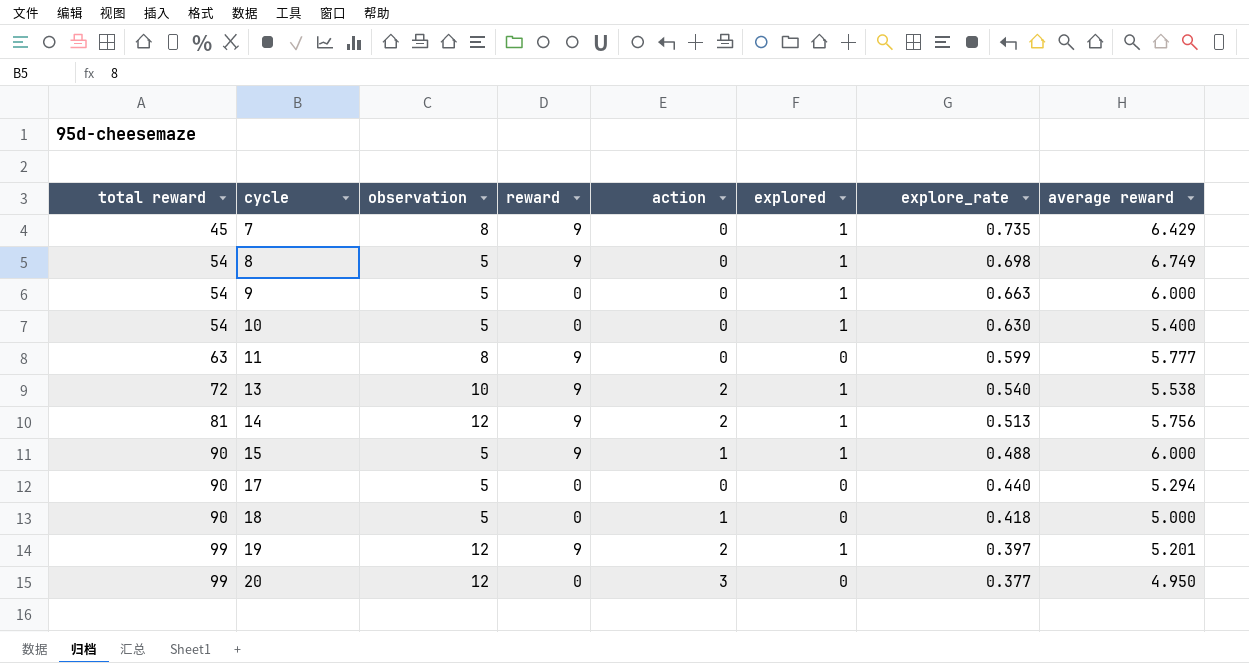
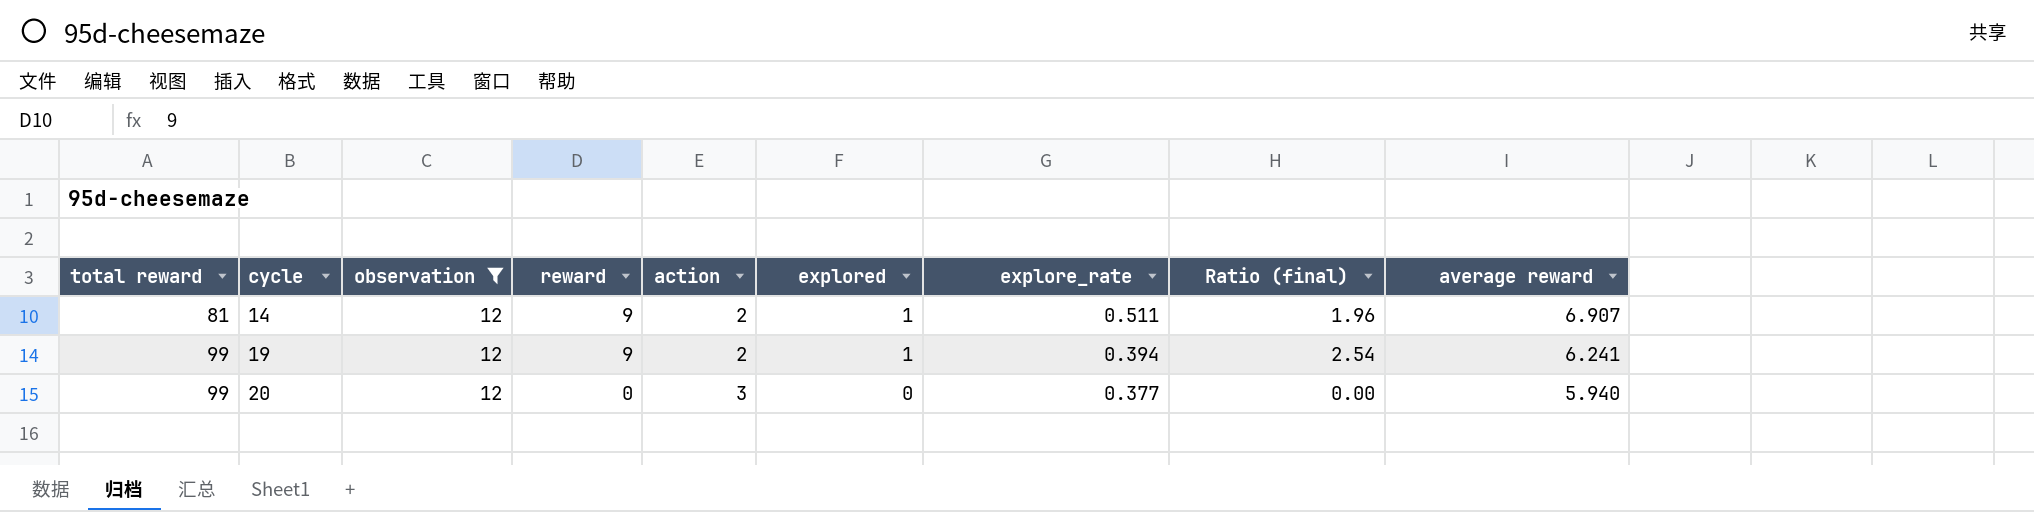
filter: none -> observation = 12
column Ratio (final) | formula: none -> [explored] / [explore_rate]
14 | explore_rate: 0.513 -> 0.511
14 | average reward: 5.756 -> 6.907
19 | explore_rate: 0.397 -> 0.394
19 | average reward: 5.201 -> 6.241
20 | average reward: 4.950 -> 5.940

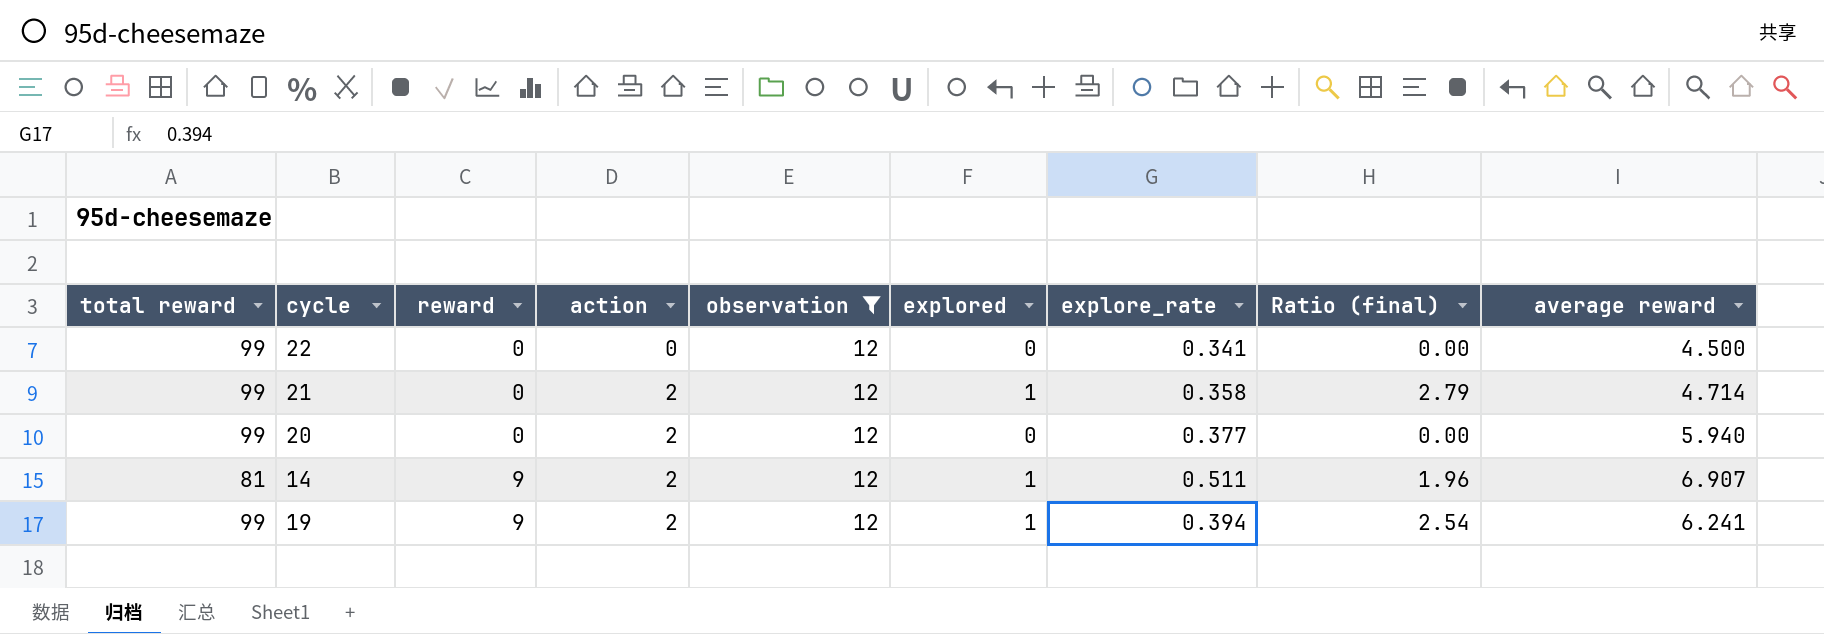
row order: total reward ascending -> reward ascending
column observation | position: 3 -> 5
row 22: none -> 99 | 0 | 0 | 12 | 0 | 0.341 | 0.00 | 4.500
row 21: none -> 99 | 0 | 2 | 12 | 1 | 0.358 | 2.79 | 4.714
20 | action: 3 -> 2

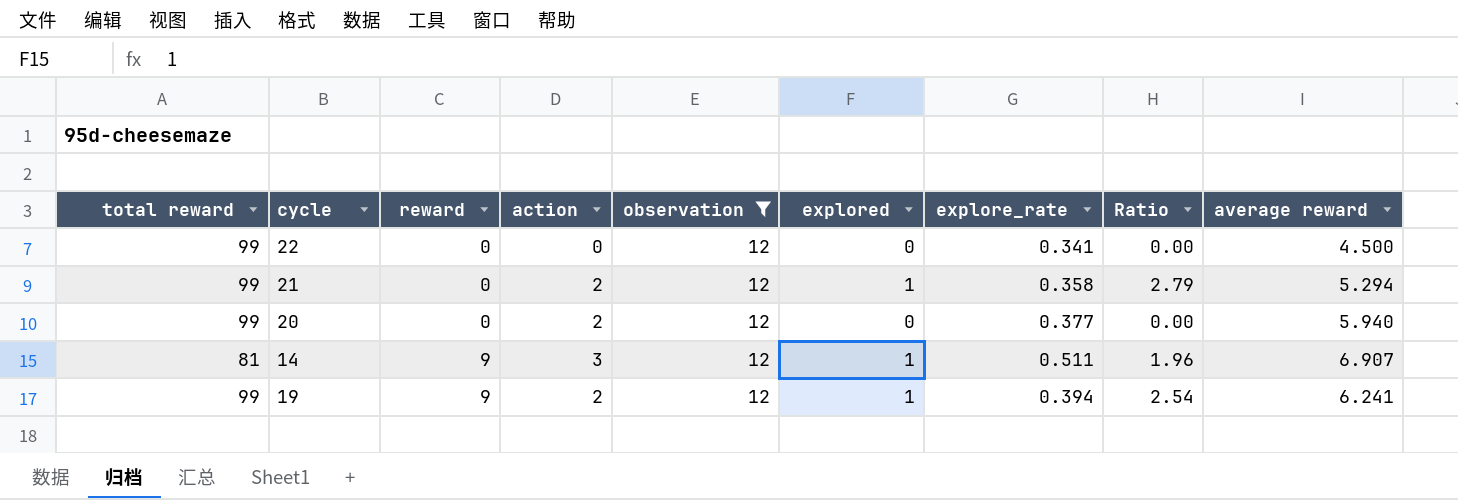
column name: Ratio (final) -> Ratio
21 | average reward: 4.714 -> 5.294
14 | action: 2 -> 3

